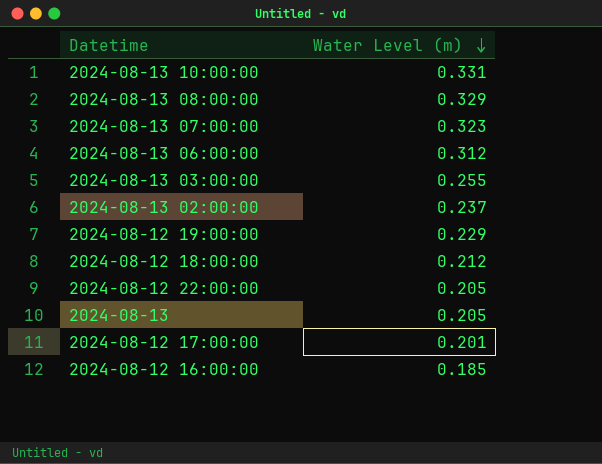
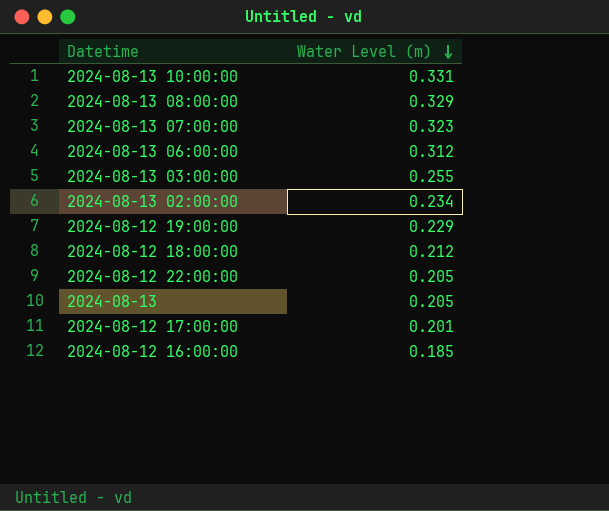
2024-08-13 02:00:00 | Water Level (m): 0.237 -> 0.234

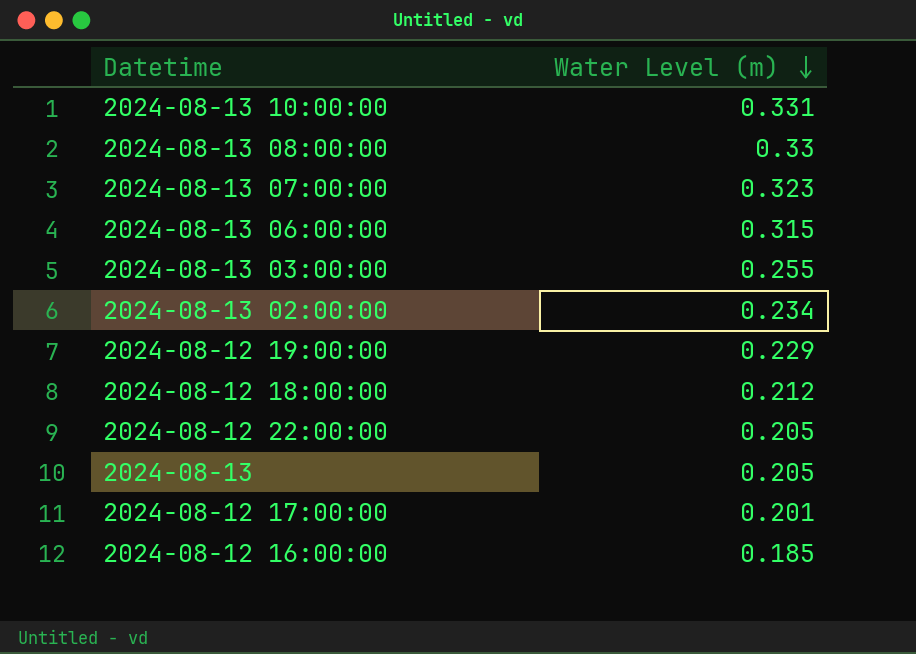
2024-08-13 08:00:00 | Water Level (m): 0.329 -> 0.33
2024-08-13 06:00:00 | Water Level (m): 0.312 -> 0.315

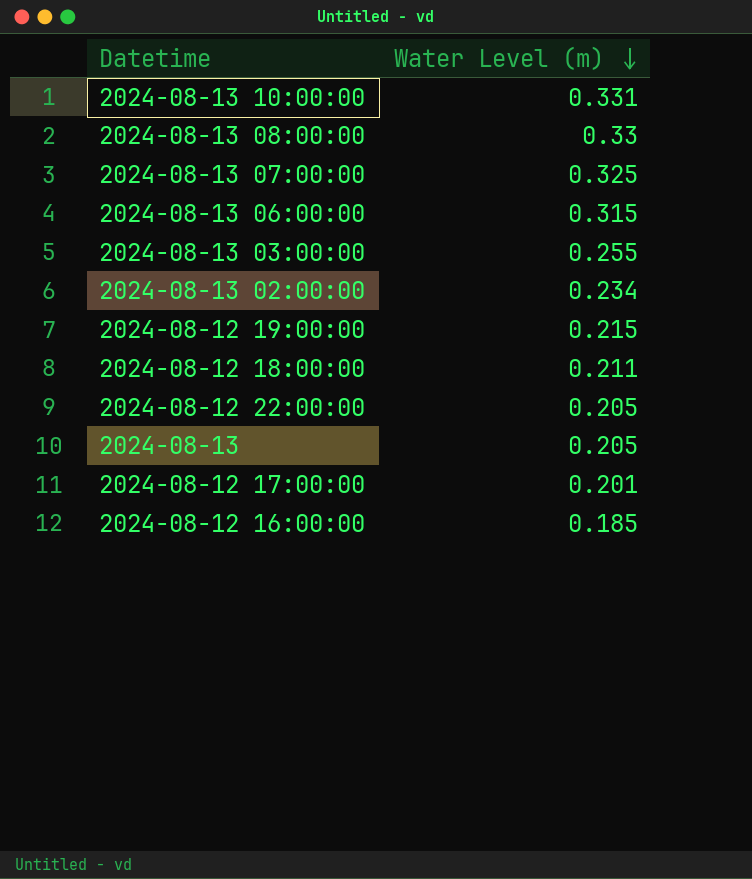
2024-08-13 07:00:00 | Water Level (m): 0.323 -> 0.325
2024-08-12 19:00:00 | Water Level (m): 0.229 -> 0.215
2024-08-12 18:00:00 | Water Level (m): 0.212 -> 0.211

